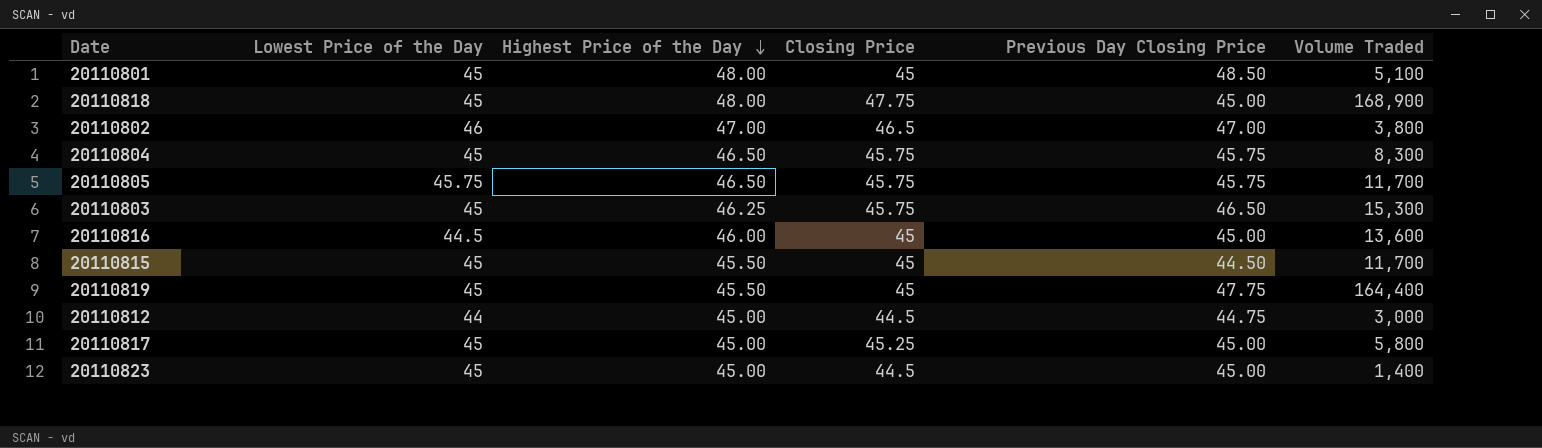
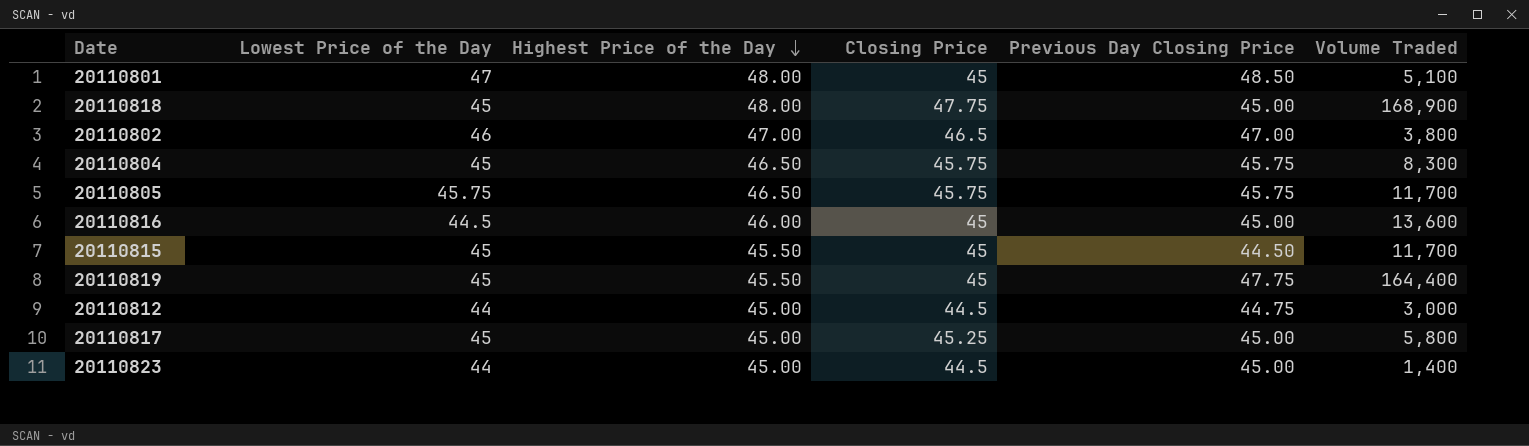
row 20110803: 45 | 46.25 | 45.75 | 46.50 | 15,300 -> none
20110801 | Lowest Price of the Day: 45 -> 47
20110823 | Lowest Price of the Day: 45 -> 44

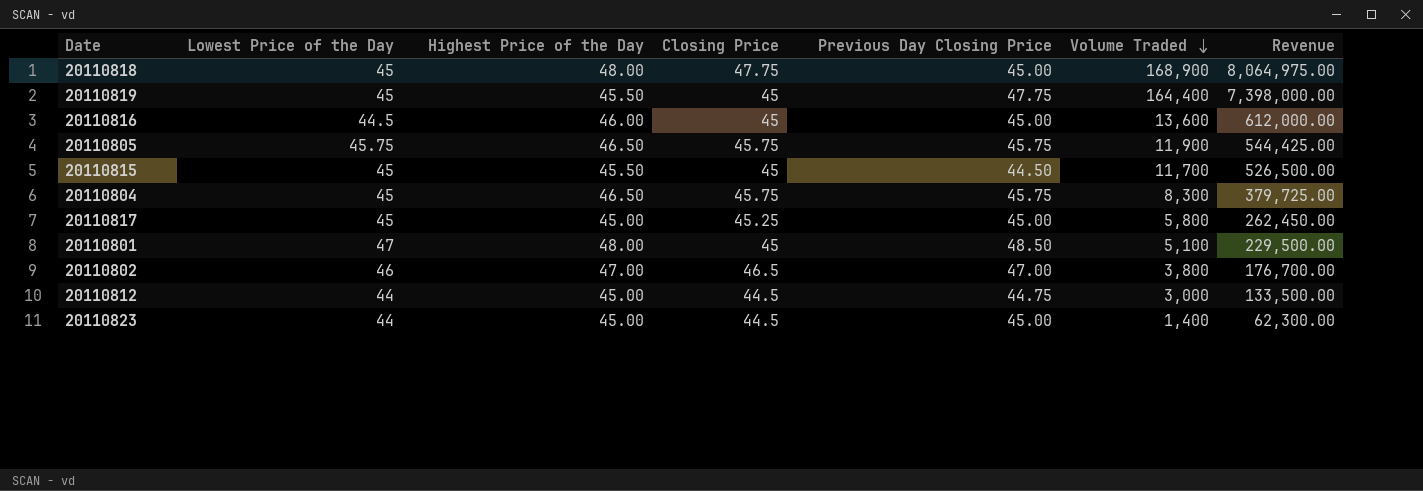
row order: Highest Price of the Day descending -> Volume Traded descending
column Revenue | formula: none -> [Closing Price] * [Volume Traded]
20110805 | Volume Traded: 11,700 -> 11,900

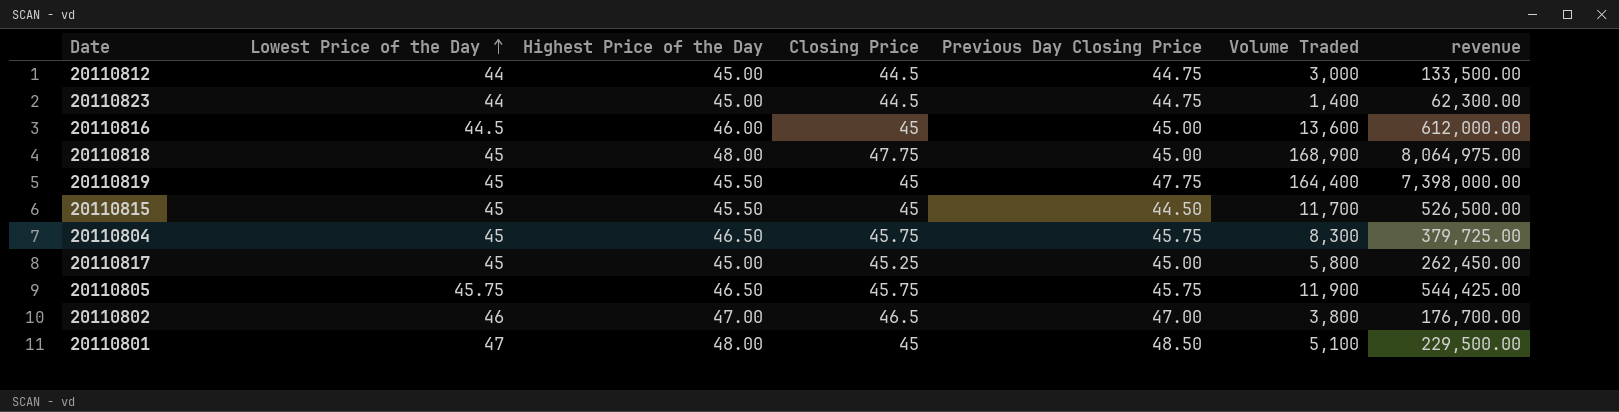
row order: Volume Traded descending -> Lowest Price of the Day ascending
column name: Revenue -> revenue
20110823 | Previous Day Closing Price: 45.00 -> 44.75

